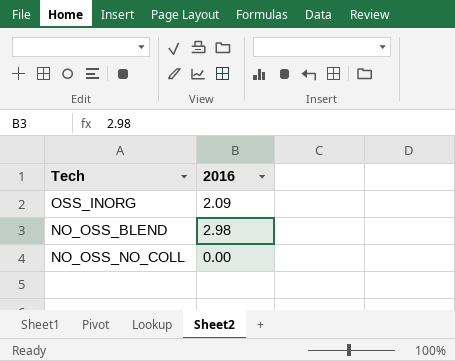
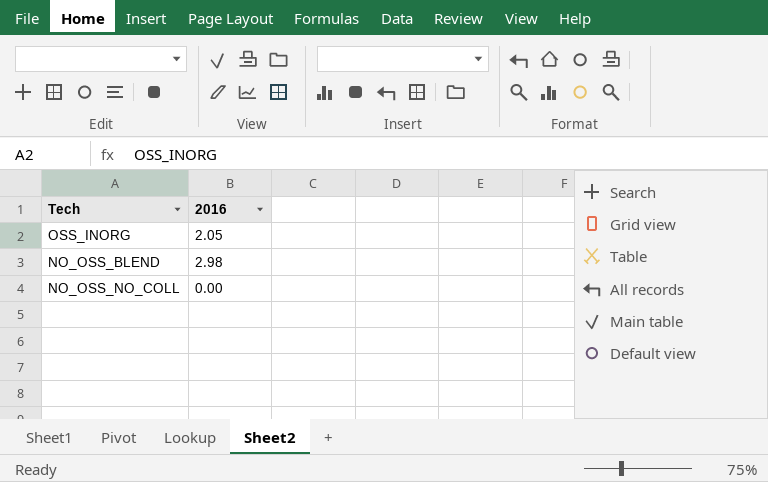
OSS_INORG | 2016: 2.09 -> 2.05

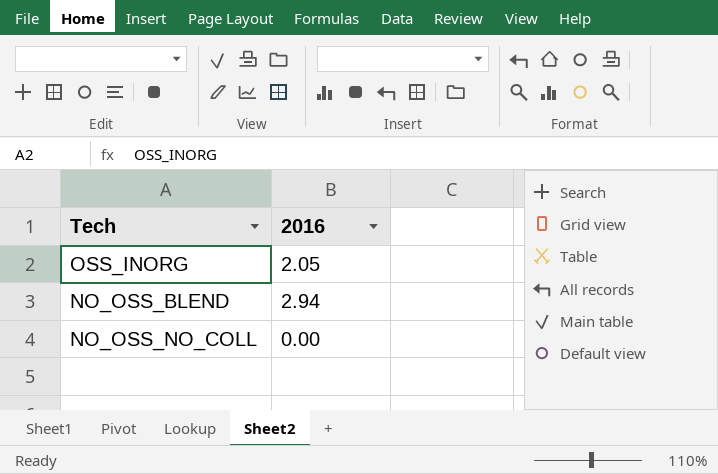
NO_OSS_BLEND | 2016: 2.98 -> 2.94

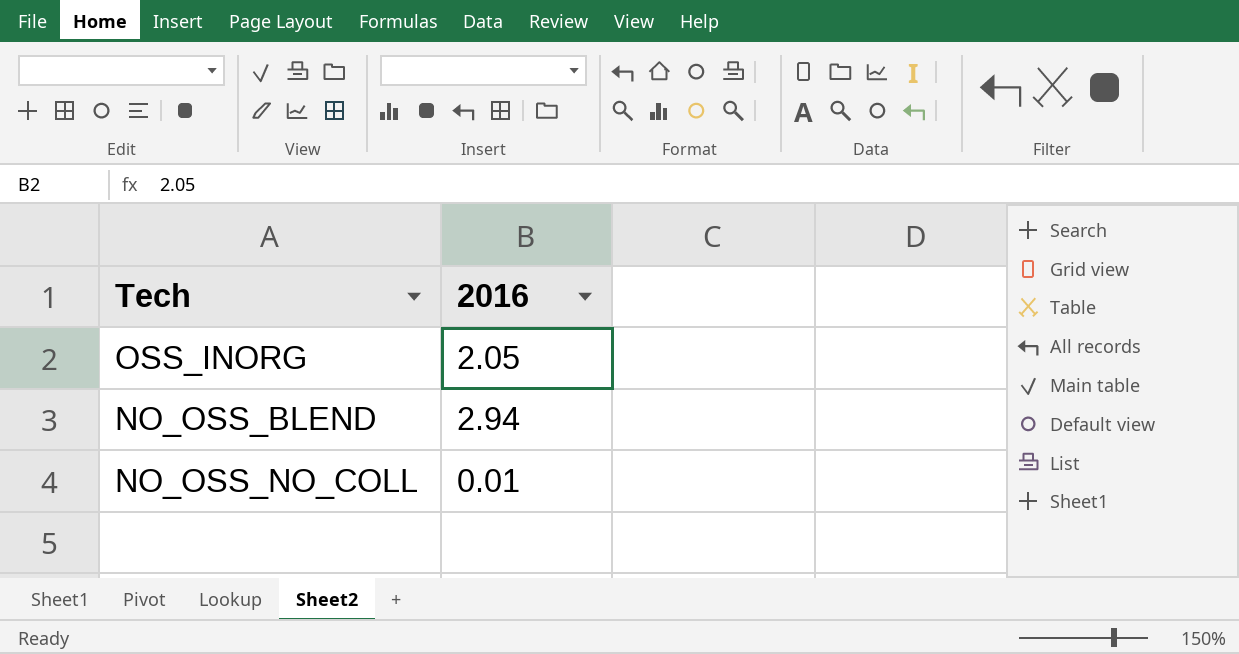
NO_OSS_NO_COLL | 2016: 0.00 -> 0.01

